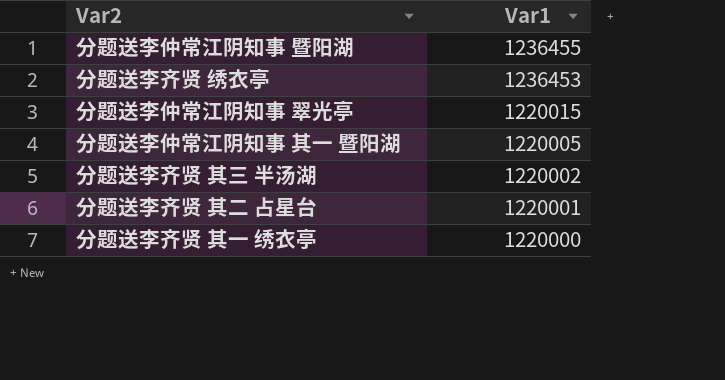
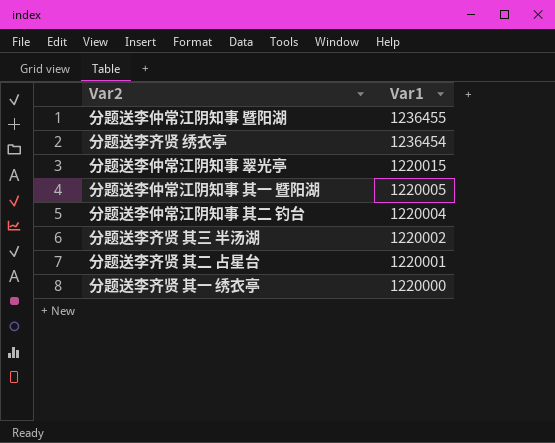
分题送李齐贤 绣衣亭 | Var1: 1236453 -> 1236454
row 分题送李仲常江阴知事 其二 钓台: none -> 1220004

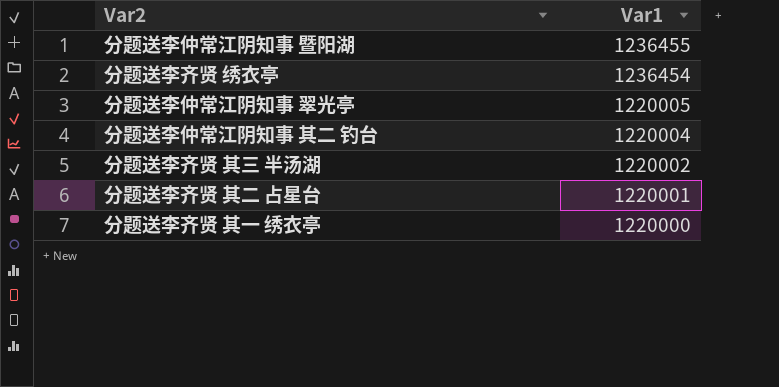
row 分题送李仲常江阴知事 其一 暨阳湖: 1220005 -> none
分题送李仲常江阴知事 翠光亭 | Var1: 1220015 -> 1220005

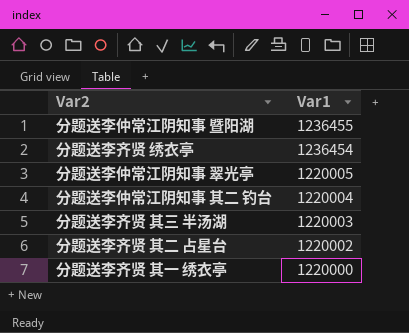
分题送李齐贤 其三 半汤湖 | Var1: 1220002 -> 1220003
分题送李齐贤 其二 占星台 | Var1: 1220001 -> 1220002

